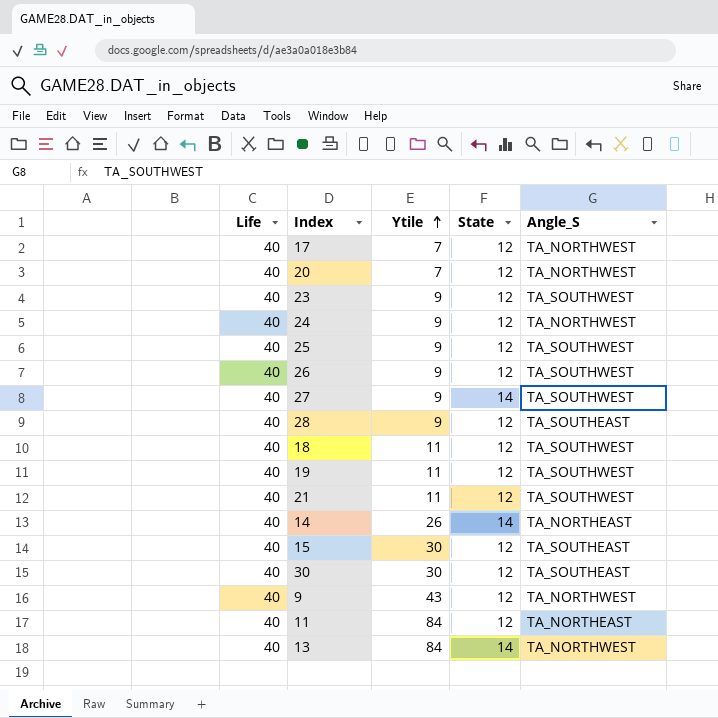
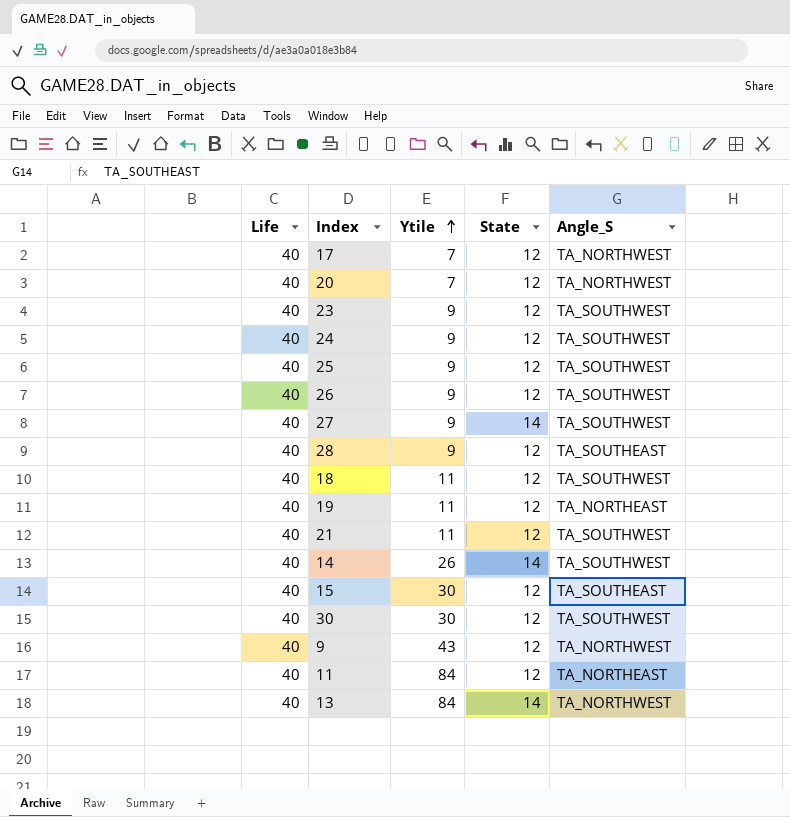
24 | Angle_S: TA_NORTHWEST -> TA_SOUTHWEST
19 | Angle_S: TA_SOUTHWEST -> TA_NORTHEAST
14 | Angle_S: TA_NORTHEAST -> TA_SOUTHWEST
30 | Angle_S: TA_SOUTHEAST -> TA_SOUTHWEST

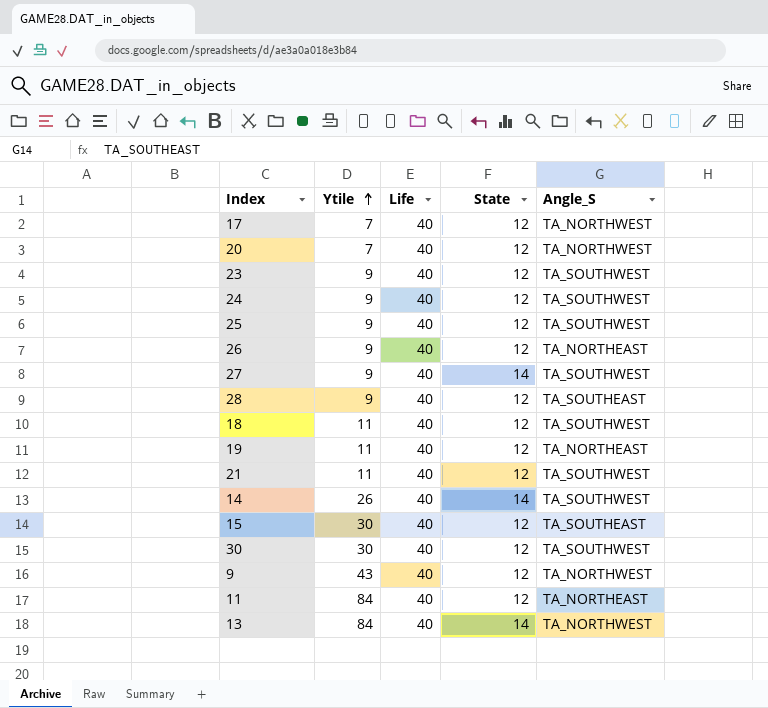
column Life | position: 1 -> 3
26 | Angle_S: TA_SOUTHWEST -> TA_NORTHEAST

